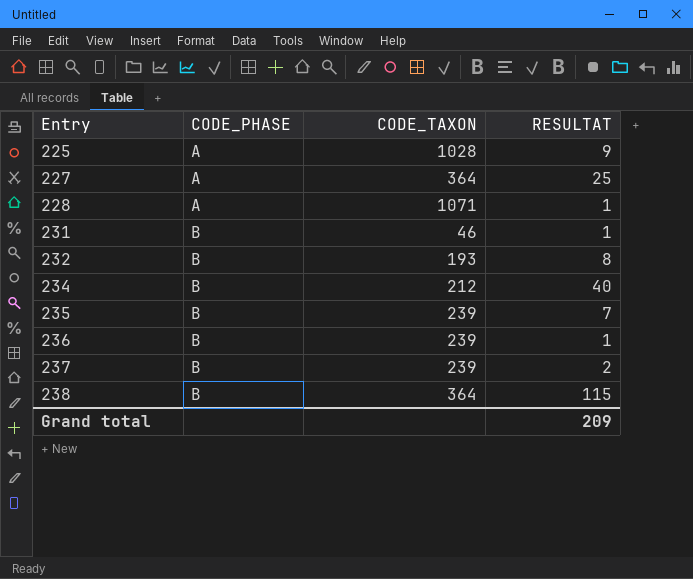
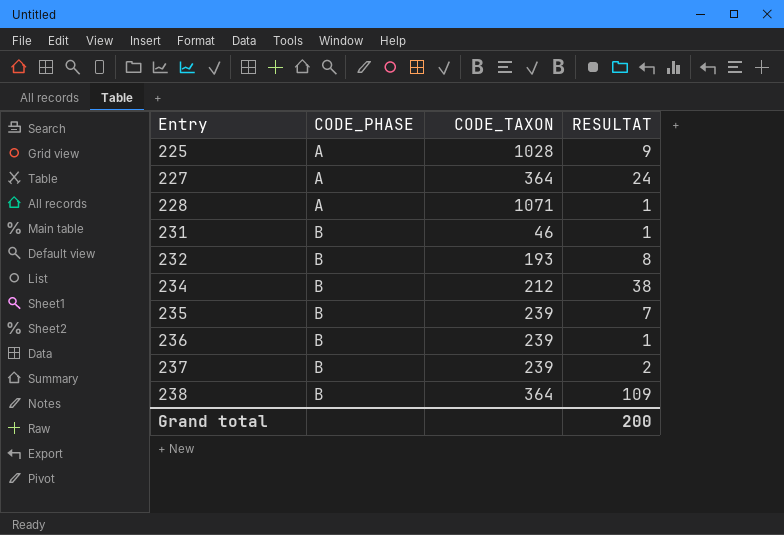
227 | RESULTAT: 25 -> 24
234 | RESULTAT: 40 -> 38
238 | RESULTAT: 115 -> 109
Grand total | RESULTAT: 209 -> 200

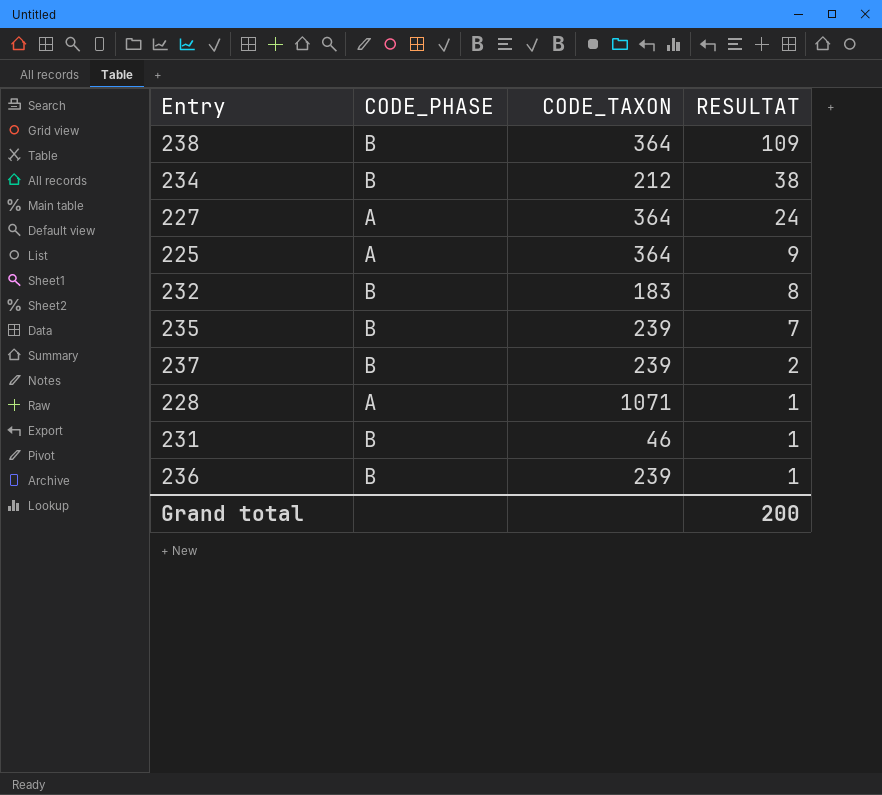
row order: Entry ascending -> RESULTAT descending
225 | CODE_TAXON: 1028 -> 364
232 | CODE_TAXON: 193 -> 183

